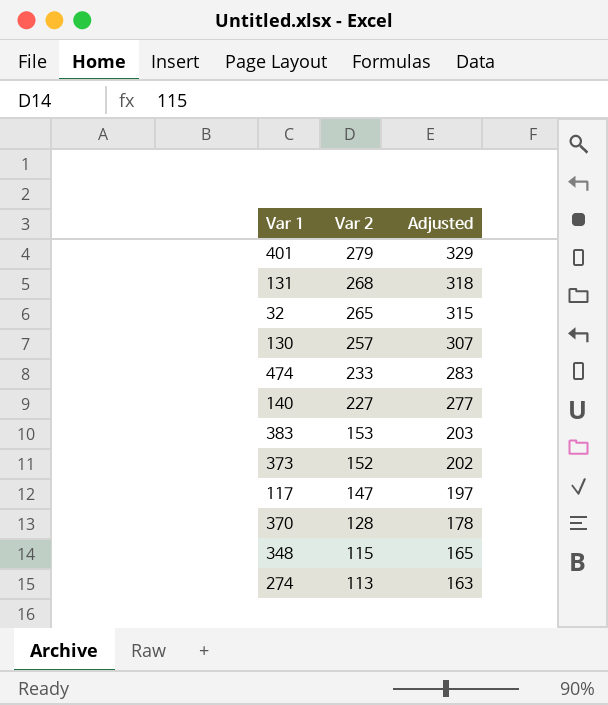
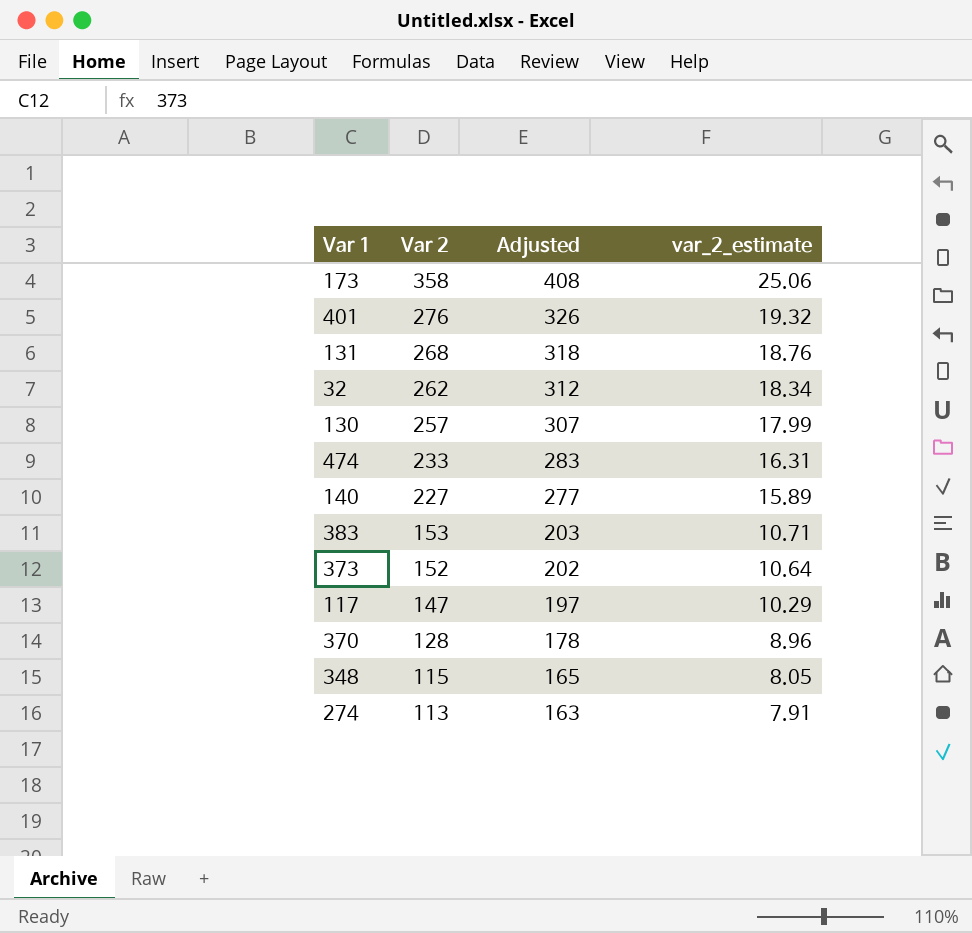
column var_2_estimate | formula: none -> [Var 2] * 0.07
row 173: none -> 358 | 408 | 25.06
401 | Var 2: 279 -> 276
401 | Adjusted: 329 -> 326
32 | Var 2: 265 -> 262
32 | Adjusted: 315 -> 312

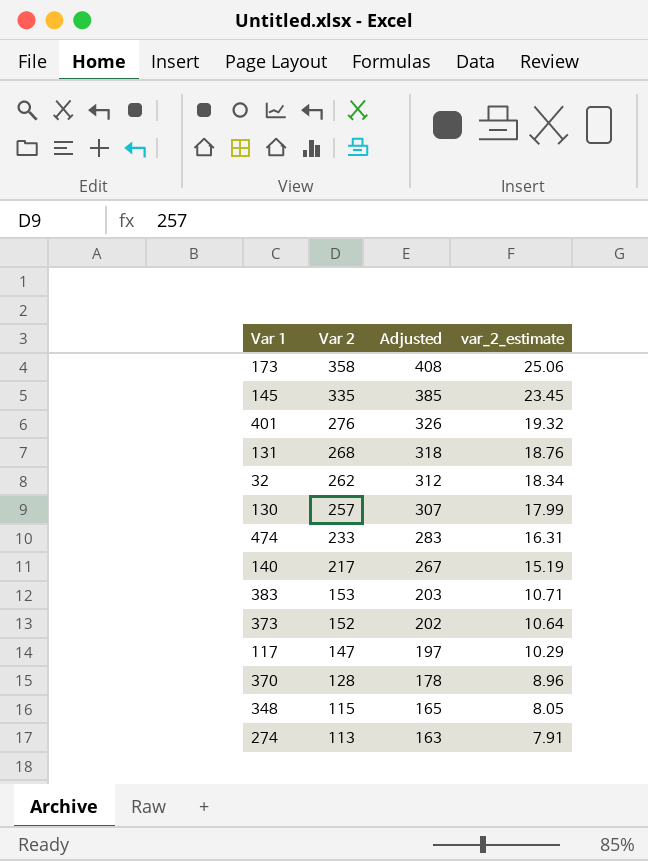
row 145: none -> 335 | 385 | 23.45
140 | Var 2: 227 -> 217
140 | Adjusted: 277 -> 267
140 | var_2_estimate: 15.89 -> 15.19

